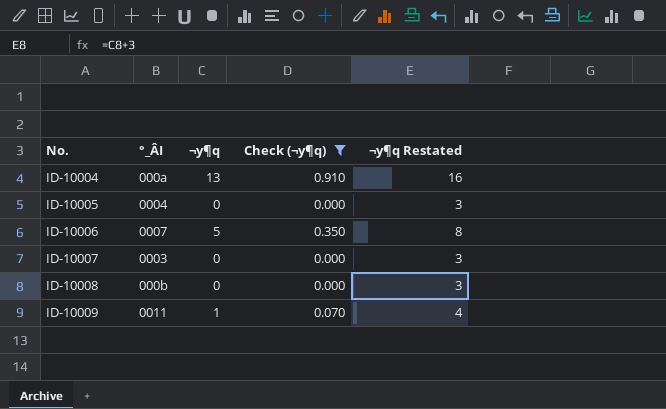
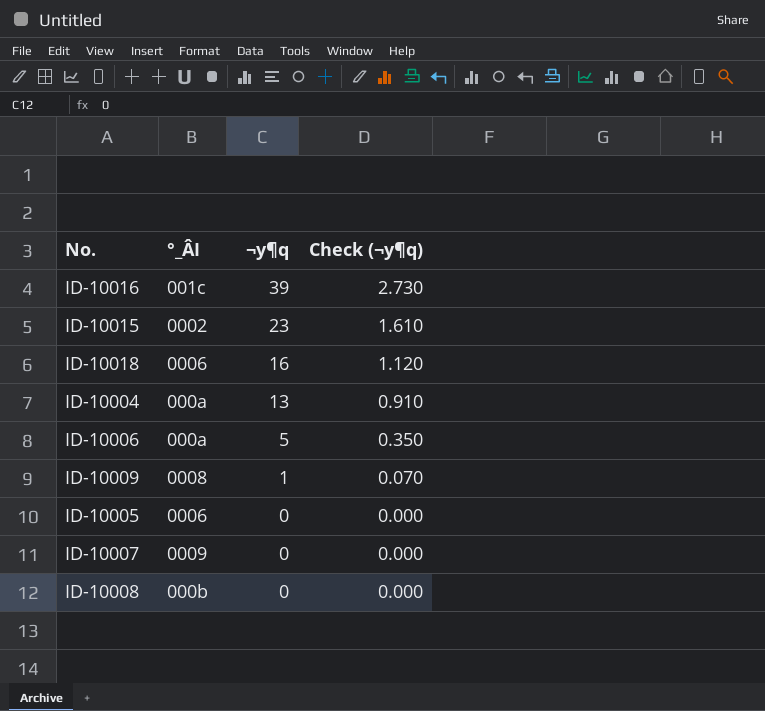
filter: Check (¬y¶q) <= 0.910 -> none
row order: No. ascending -> ¬y¶q descending
column ¬y¶q Restated | formula: [¬y¶q] + 3 -> none
ID-10006 | °_ÂI: 0007 -> 000a
ID-10009 | °_ÂI: 0011 -> 0008
ID-10005 | °_ÂI: 0004 -> 0006
ID-10007 | °_ÂI: 0003 -> 0009

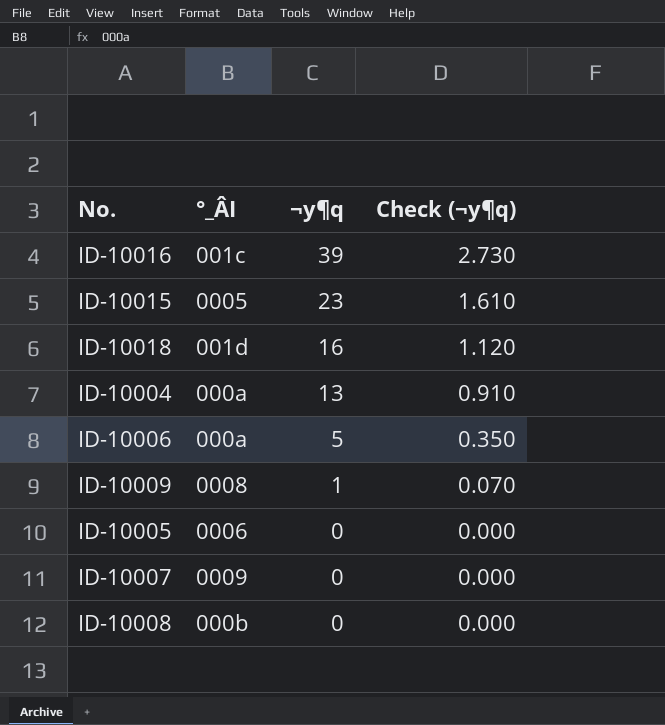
ID-10015 | °_ÂI: 0002 -> 0005
ID-10018 | °_ÂI: 0006 -> 001d

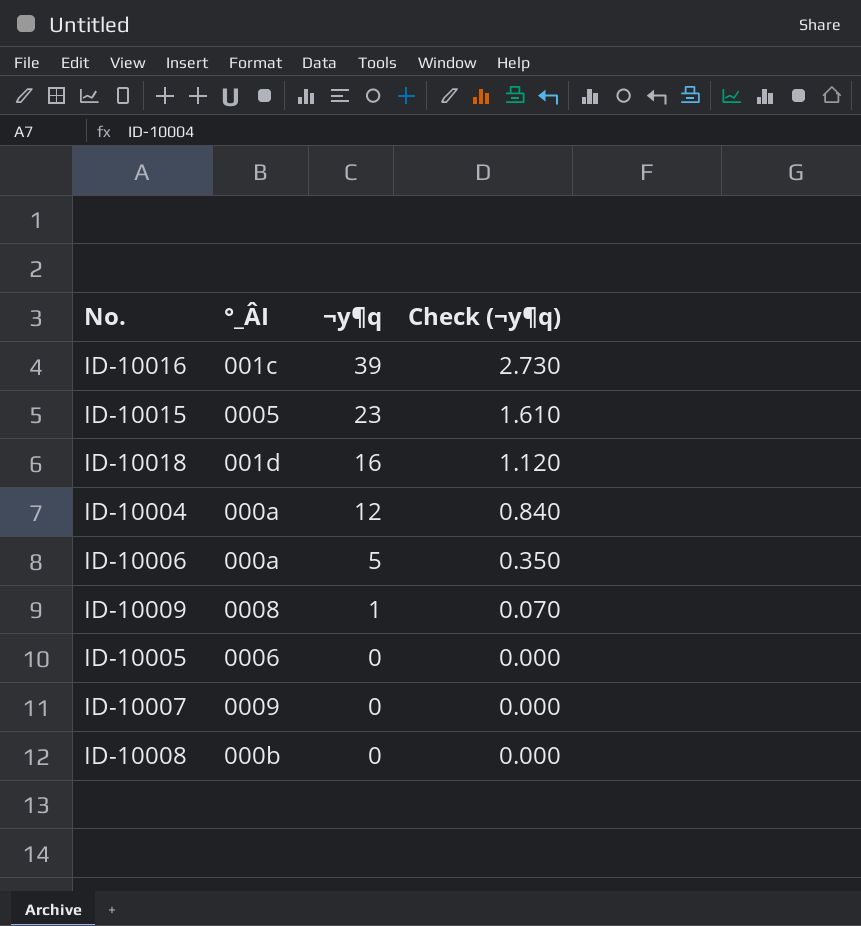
ID-10004 | ¬y¶q: 13 -> 12
ID-10004 | Check (¬y¶q): 0.910 -> 0.840

